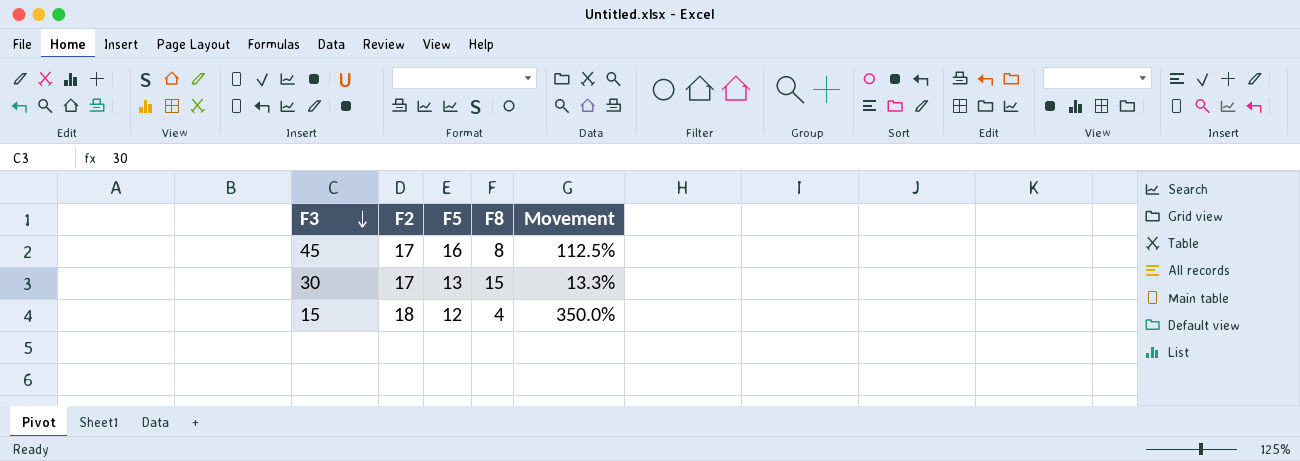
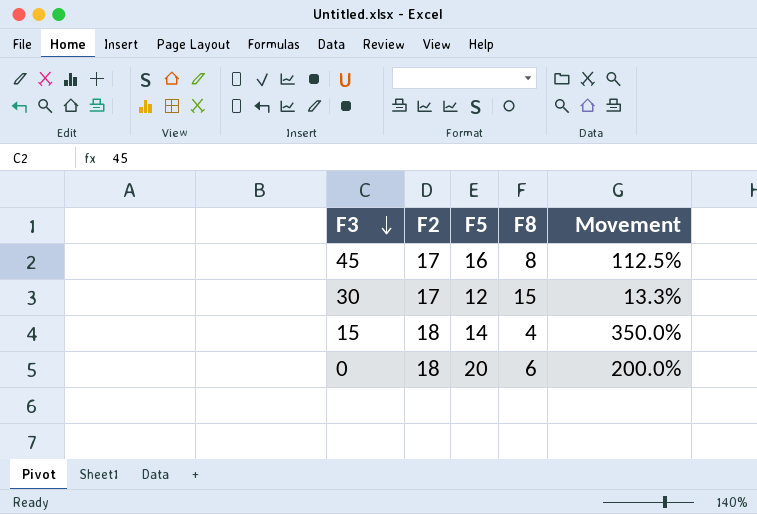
30 | F5: 13 -> 12
15 | F5: 12 -> 14
row 0: none -> 18 | 20 | 6 | 200.0%

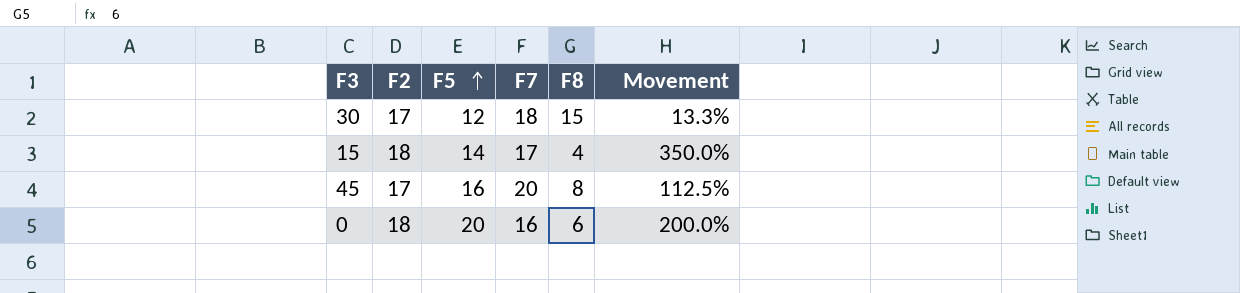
row order: F3 descending -> F5 ascending
column F7 | position: none -> 4

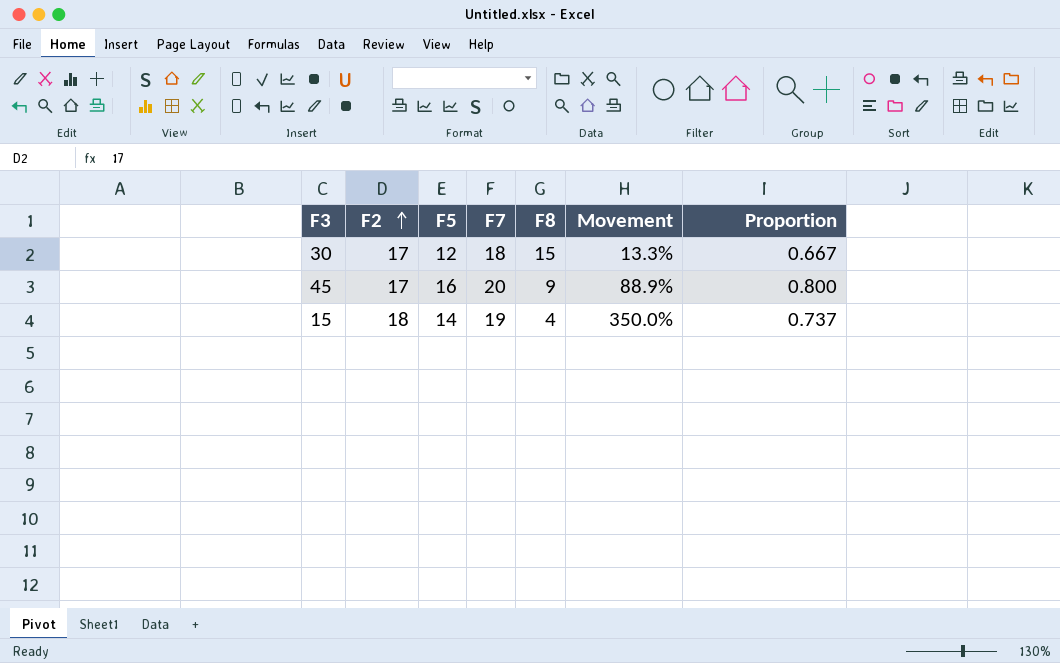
row order: F5 ascending -> F2 ascending
column Proportion | formula: none -> [F5] / [F7]
row 0: 18 | 20 | 16 | 6 | 200.0% -> none
45 | F8: 8 -> 9
45 | Movement: 112.5% -> 88.9%
15 | F7: 17 -> 19

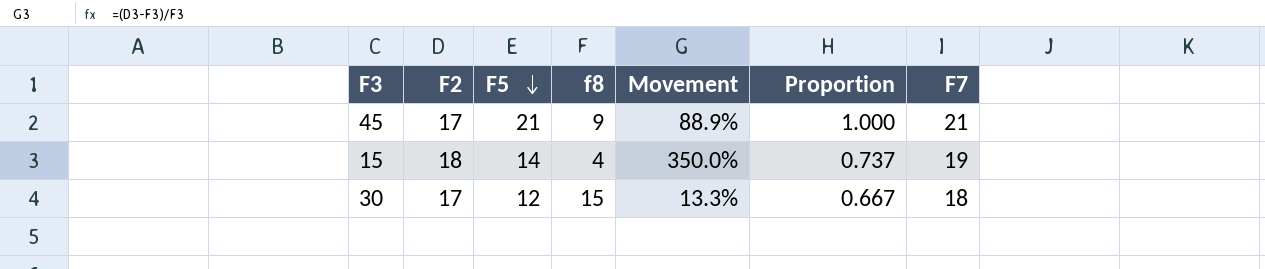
row order: F2 ascending -> F5 descending
column name: F8 -> f8
column F7 | position: 4 -> 7
45 | F5: 16 -> 21
45 | Proportion: 0.800 -> 1.000
45 | F7: 20 -> 21

